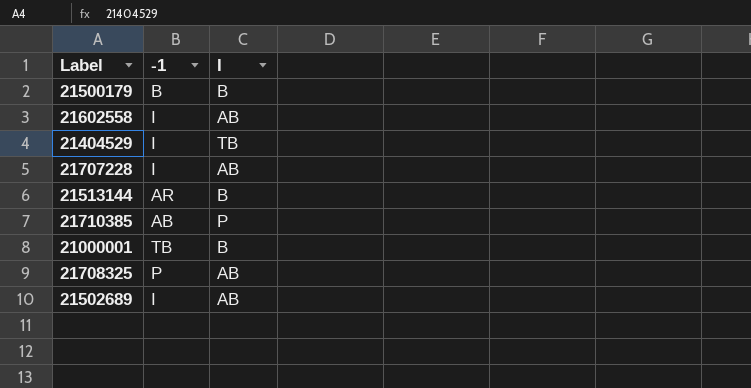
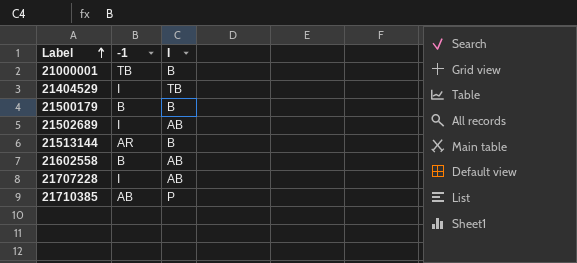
row order: none -> Label ascending
row 21708325: P | AB -> none
21602558 | -1: I -> B

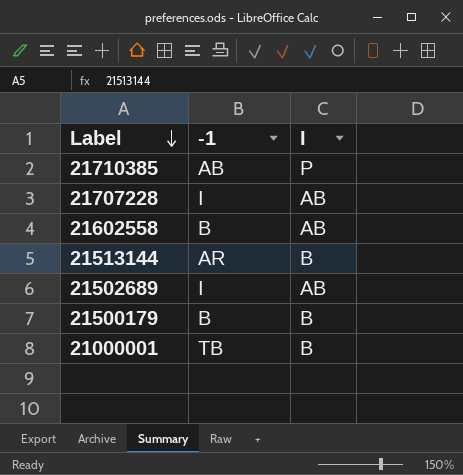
row order: Label ascending -> Label descending
row 21404529: I | TB -> none

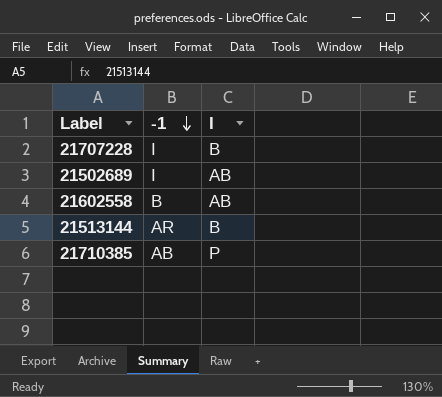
row order: Label descending -> -1 descending
row 21500179: B | B -> none
row 21000001: TB | B -> none
21707228 | I: AB -> B

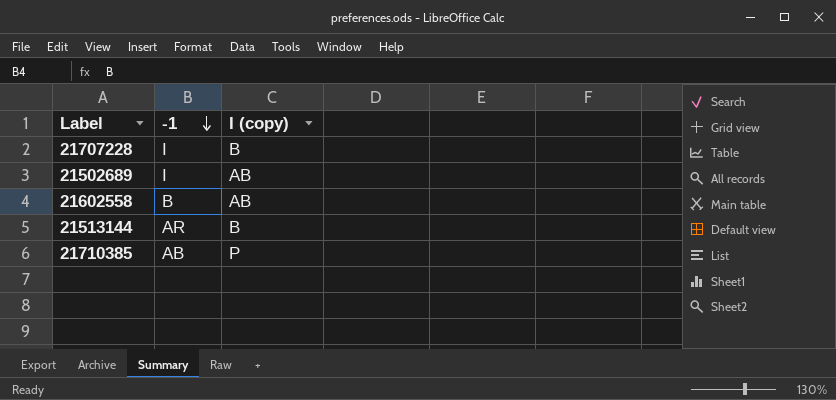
column name: I -> I (copy)

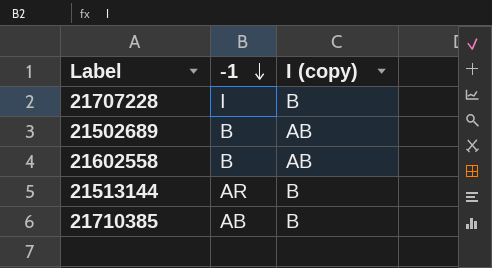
21502689 | -1: I -> B
21710385 | I (copy): P -> B

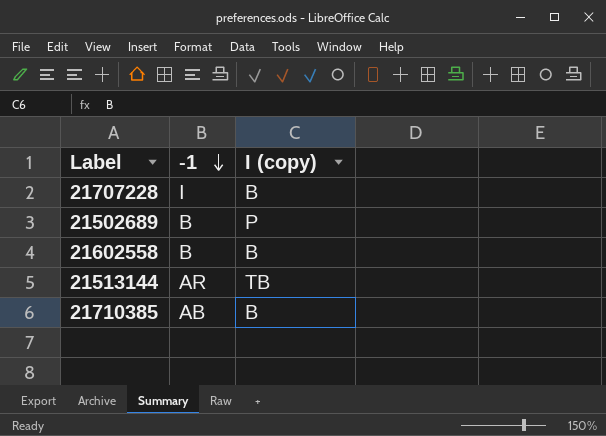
21502689 | I (copy): AB -> P
21602558 | I (copy): AB -> B
21513144 | I (copy): B -> TB

